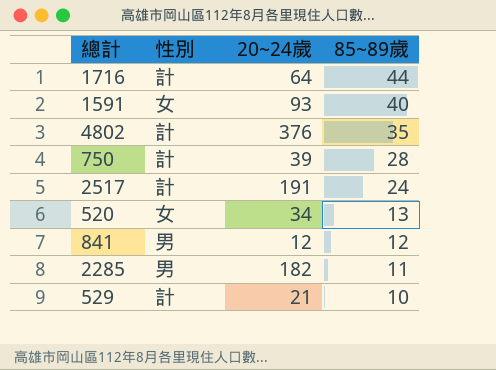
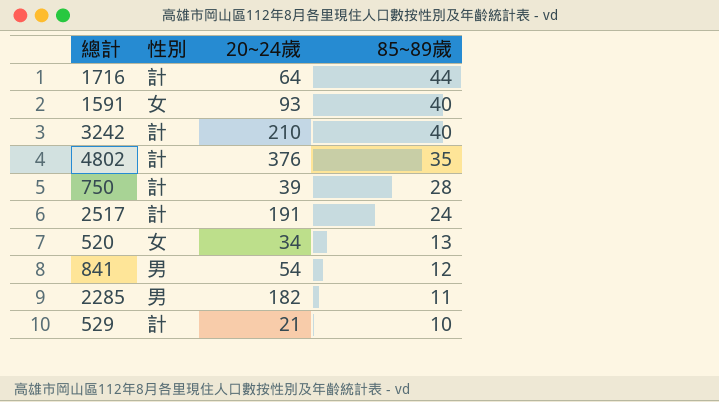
row 3242: none -> 計 | 210 | 40
841 | 20~24歲: 12 -> 54

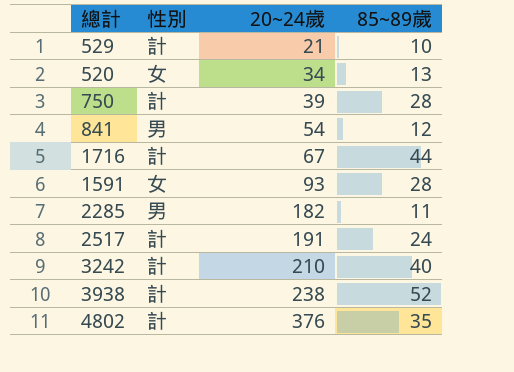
row order: 85~89歲 descending -> 20~24歲 ascending
1716 | 20~24歲: 64 -> 67
1591 | 85~89歲: 40 -> 28
row 3938: none -> 計 | 238 | 52

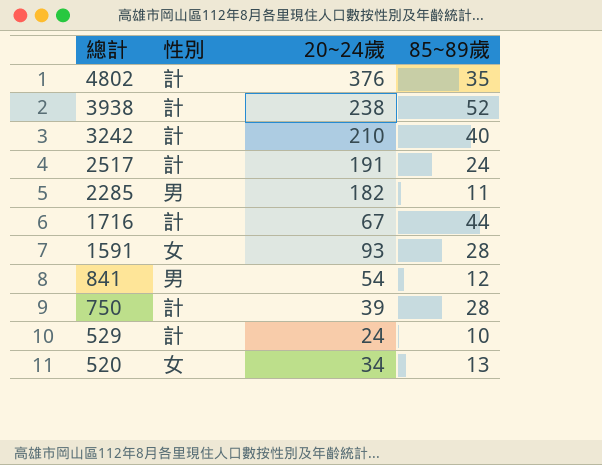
row order: 20~24歲 ascending -> 總計 descending
529 | 20~24歲: 21 -> 24

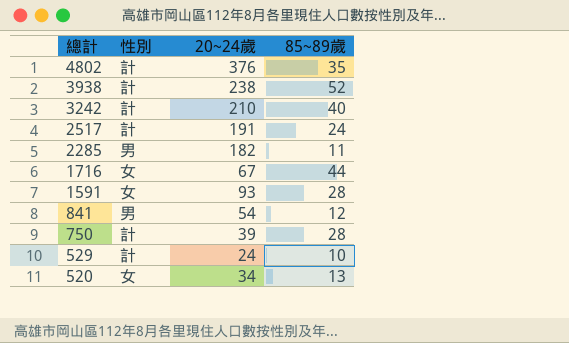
1716 | 性別: 計 -> 女

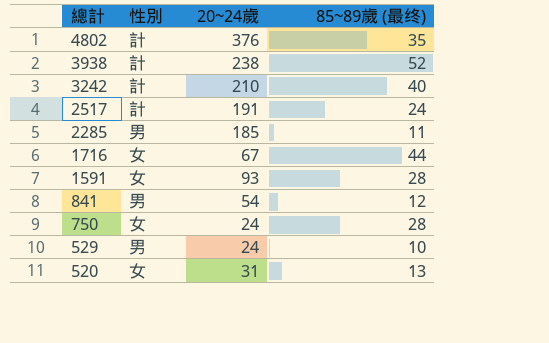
column name: 85~89歲 -> 85~89歲 (最终)
2285 | 20~24歲: 182 -> 185
750 | 性別: 計 -> 女
750 | 20~24歲: 39 -> 24
529 | 性別: 計 -> 男
520 | 20~24歲: 34 -> 31

